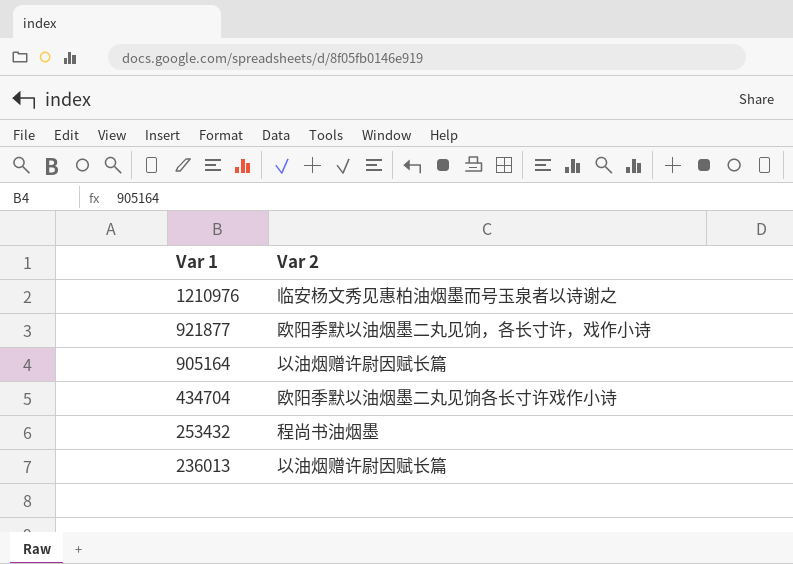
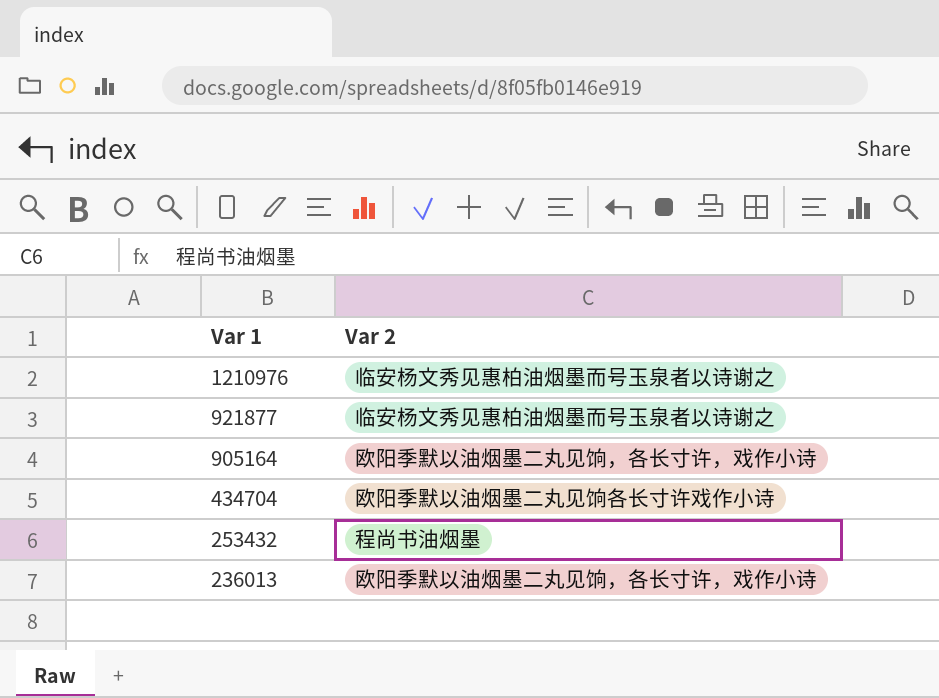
921877 | Var 2: 欧阳季默以油烟墨二丸见饷，各长寸许，戏作小诗 -> 临安杨文秀见惠柏油烟墨而号玉泉者以诗谢之
905164 | Var 2: 以油烟赠许尉因赋长篇 -> 欧阳季默以油烟墨二丸见饷，各长寸许，戏作小诗
236013 | Var 2: 以油烟赠许尉因赋长篇 -> 欧阳季默以油烟墨二丸见饷，各长寸许，戏作小诗

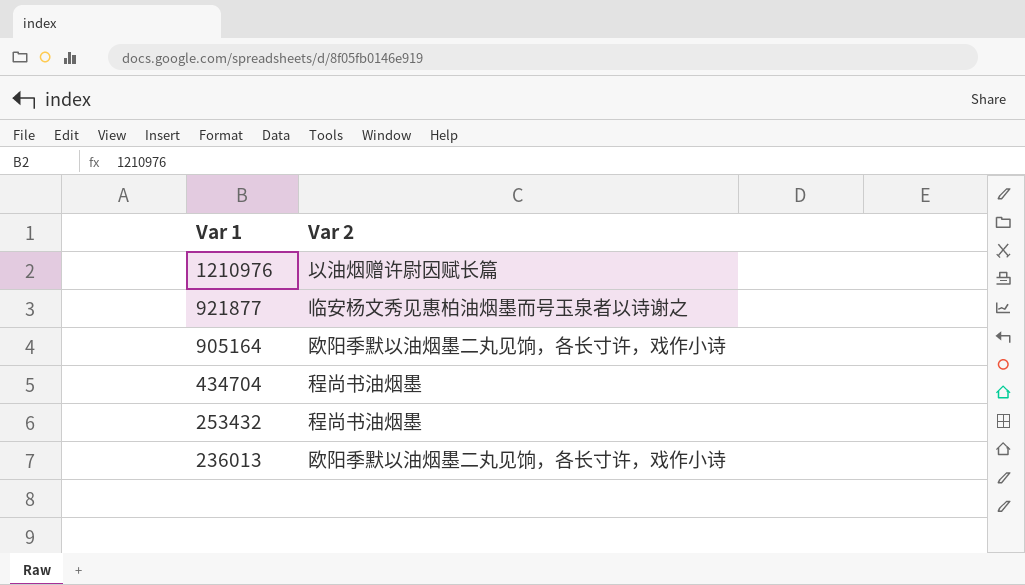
1210976 | Var 2: 临安杨文秀见惠柏油烟墨而号玉泉者以诗谢之 -> 以油烟赠许尉因赋长篇
434704 | Var 2: 欧阳季默以油烟墨二丸见饷各长寸许戏作小诗 -> 程尚书油烟墨

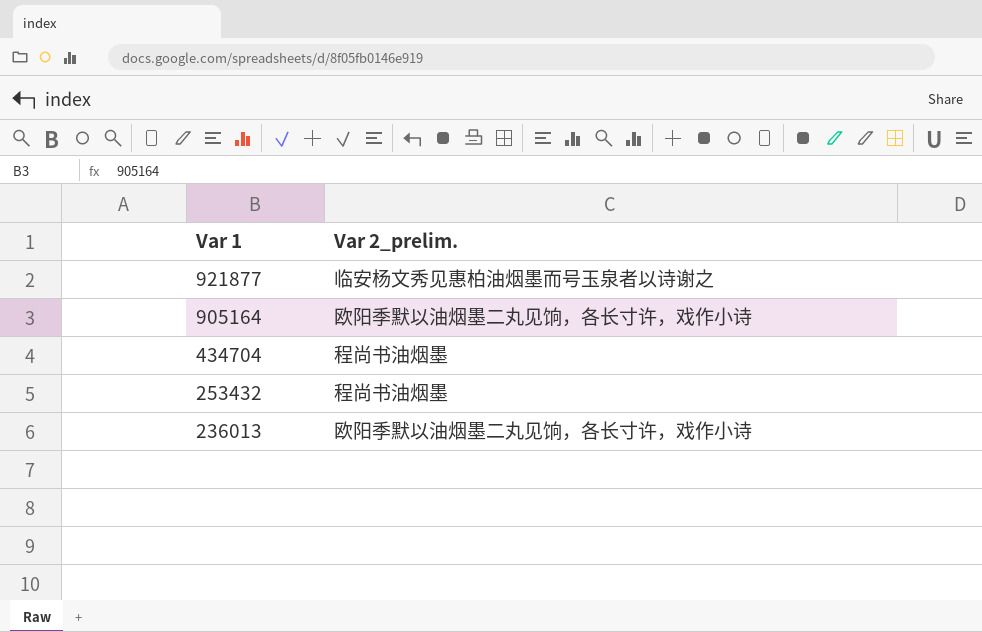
column name: Var 2 -> Var 2_prelim.
row 1210976: 以油烟赠许尉因赋长篇 -> none

